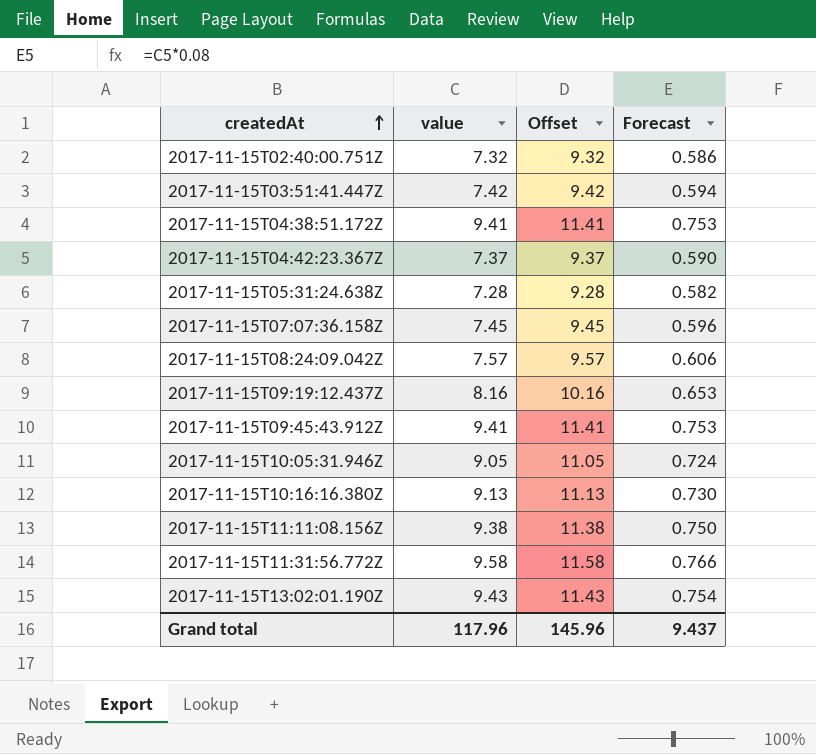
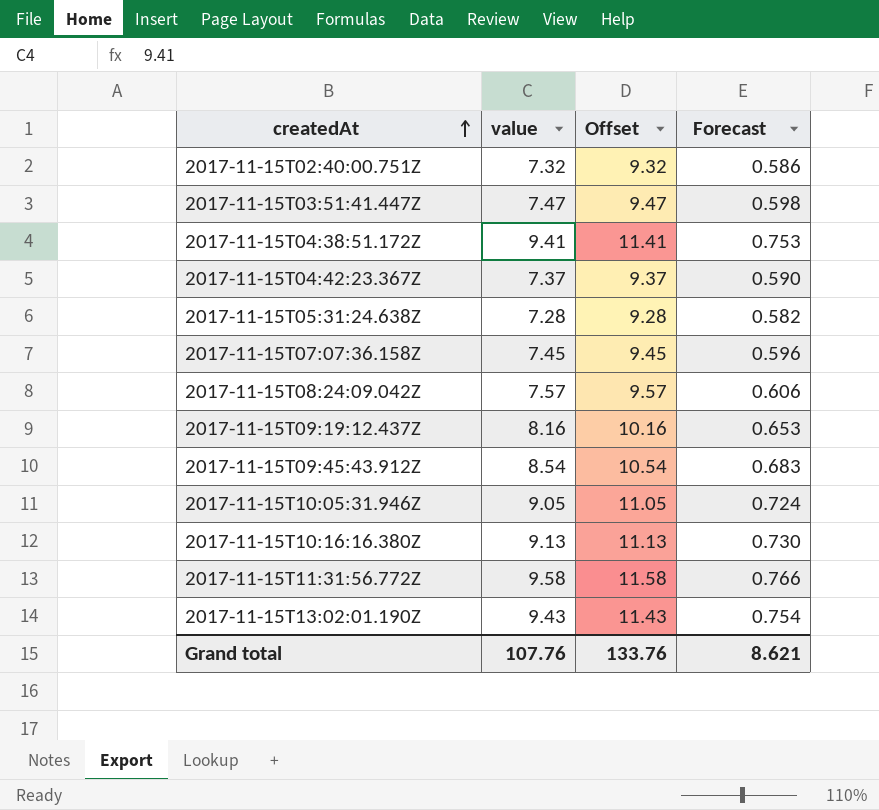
row 2017-11-15T11:11:08.156Z: 9.38 | 11.38 | 0.750 -> none
2017-11-15T03:51:41.447Z | value: 7.42 -> 7.47
2017-11-15T03:51:41.447Z | Offset: 9.42 -> 9.47
2017-11-15T03:51:41.447Z | Forecast: 0.594 -> 0.598
2017-11-15T09:45:43.912Z | value: 9.41 -> 8.54
2017-11-15T09:45:43.912Z | Offset: 11.41 -> 10.54
2017-11-15T09:45:43.912Z | Forecast: 0.753 -> 0.683
Grand total | value: 117.96 -> 107.76
Grand total | Offset: 145.96 -> 133.76
Grand total | Forecast: 9.437 -> 8.621

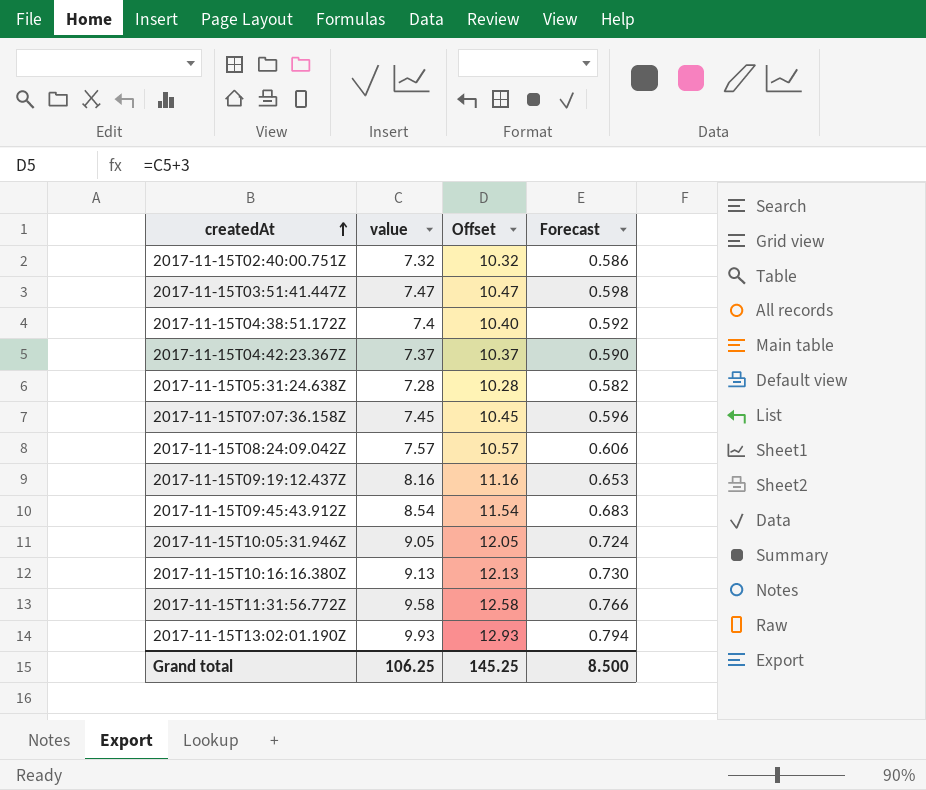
column Offset | formula: [value] + 2 -> [value] + 3
2017-11-15T04:38:51.172Z | value: 9.41 -> 7.4
2017-11-15T04:38:51.172Z | Forecast: 0.753 -> 0.592
2017-11-15T13:02:01.190Z | value: 9.43 -> 9.93
2017-11-15T13:02:01.190Z | Forecast: 0.754 -> 0.794
Grand total | value: 107.76 -> 106.25
Grand total | Offset: 133.76 -> 145.25
Grand total | Forecast: 8.621 -> 8.500

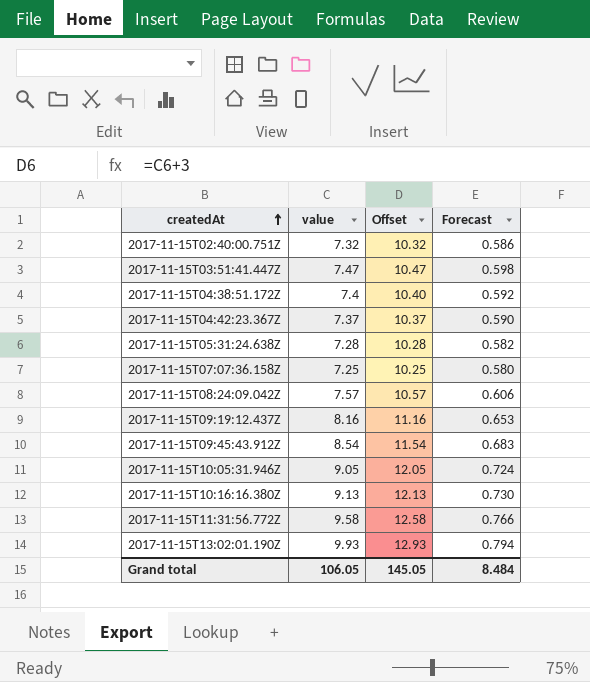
2017-11-15T07:07:36.158Z | value: 7.45 -> 7.25
2017-11-15T07:07:36.158Z | Offset: 10.45 -> 10.25
2017-11-15T07:07:36.158Z | Forecast: 0.596 -> 0.580
Grand total | value: 106.25 -> 106.05
Grand total | Offset: 145.25 -> 145.05
Grand total | Forecast: 8.500 -> 8.484

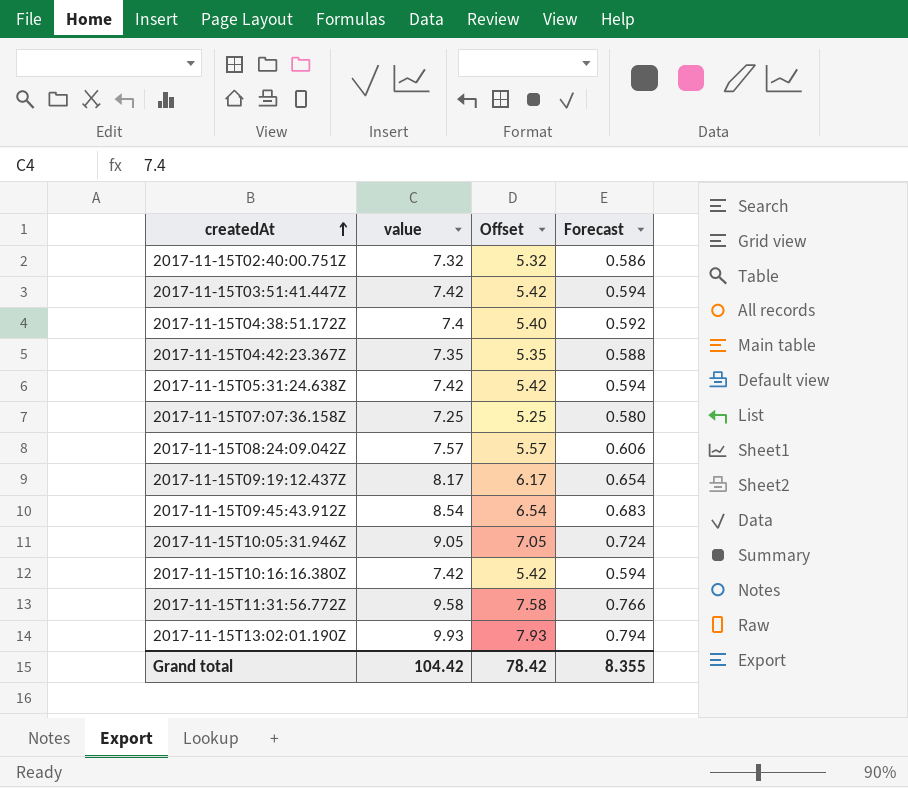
column Offset | formula: [value] + 3 -> [value] - 2
2017-11-15T03:51:41.447Z | value: 7.47 -> 7.42
2017-11-15T03:51:41.447Z | Forecast: 0.598 -> 0.594
2017-11-15T04:42:23.367Z | value: 7.37 -> 7.35
2017-11-15T04:42:23.367Z | Forecast: 0.590 -> 0.588
2017-11-15T05:31:24.638Z | value: 7.28 -> 7.42
2017-11-15T05:31:24.638Z | Forecast: 0.582 -> 0.594
2017-11-15T09:19:12.437Z | value: 8.16 -> 8.17
2017-11-15T09:19:12.437Z | Forecast: 0.653 -> 0.654
2017-11-15T10:16:16.380Z | value: 9.13 -> 7.42
2017-11-15T10:16:16.380Z | Forecast: 0.730 -> 0.594
Grand total | value: 106.05 -> 104.42
Grand total | Offset: 145.05 -> 78.42
Grand total | Forecast: 8.484 -> 8.355

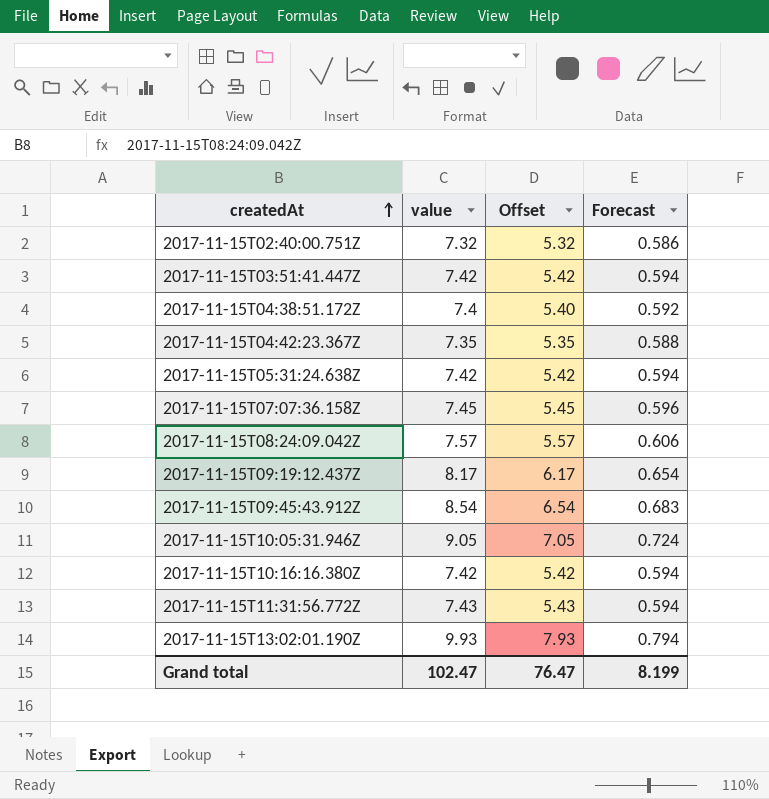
2017-11-15T07:07:36.158Z | value: 7.25 -> 7.45
2017-11-15T07:07:36.158Z | Offset: 5.25 -> 5.45
2017-11-15T07:07:36.158Z | Forecast: 0.580 -> 0.596
2017-11-15T11:31:56.772Z | value: 9.58 -> 7.43
2017-11-15T11:31:56.772Z | Offset: 7.58 -> 5.43
2017-11-15T11:31:56.772Z | Forecast: 0.766 -> 0.594
Grand total | value: 104.42 -> 102.47
Grand total | Offset: 78.42 -> 76.47
Grand total | Forecast: 8.355 -> 8.199

